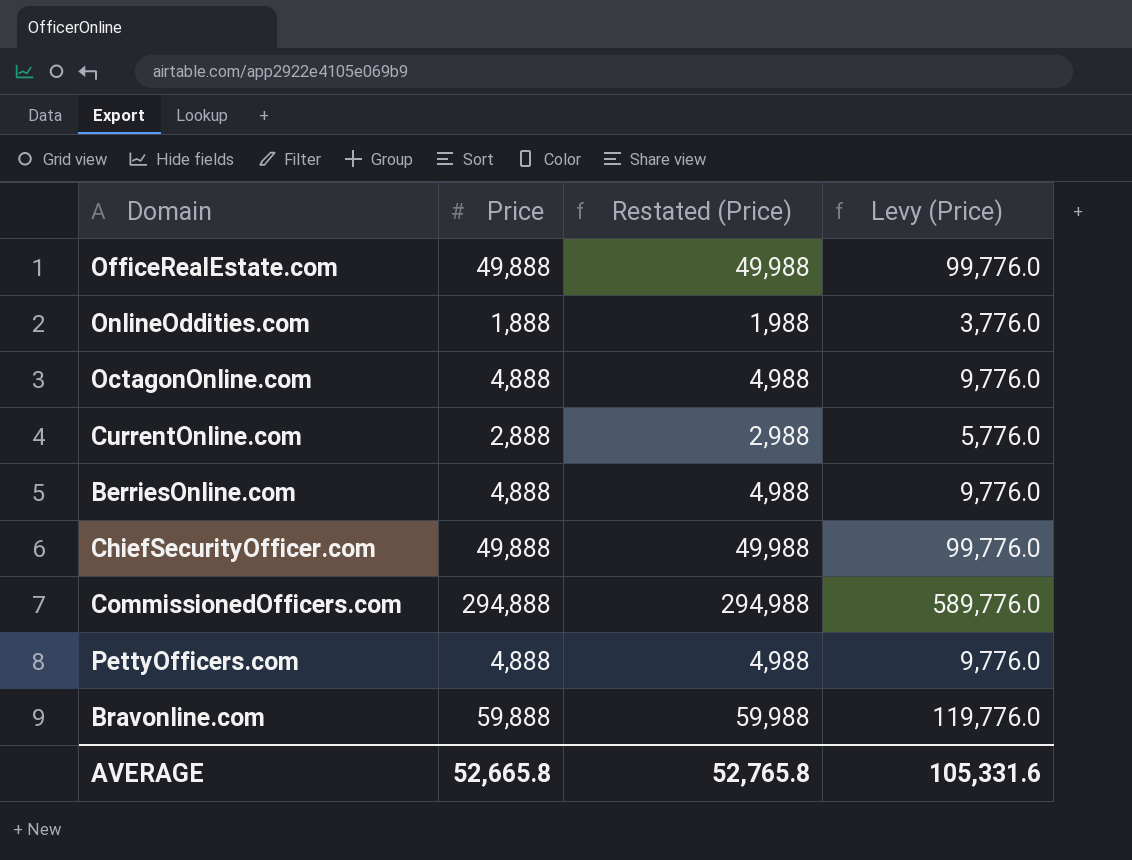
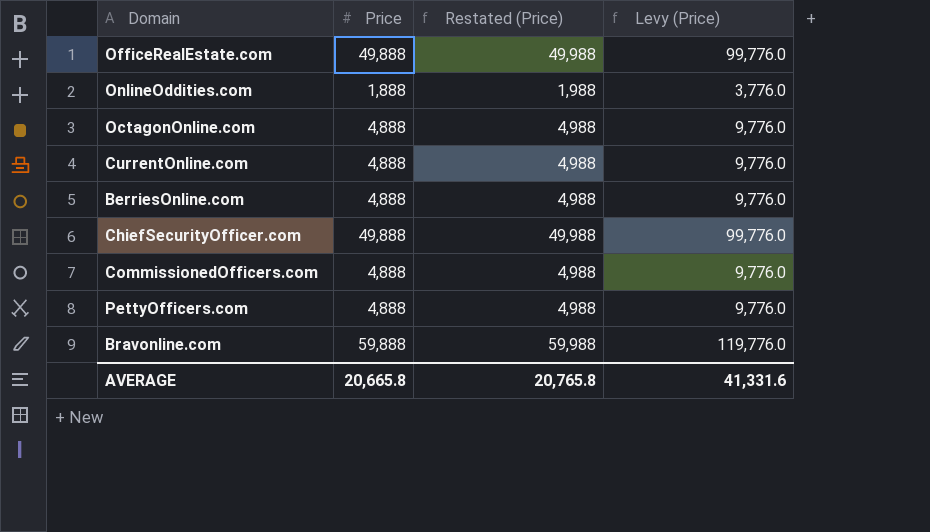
CurrentOnline.com | Price: 2,888 -> 4,888
CurrentOnline.com | Restated (Price): 2,988 -> 4,988
CurrentOnline.com | Levy (Price): 5,776.0 -> 9,776.0
CommissionedOfficers.com | Price: 294,888 -> 4,888
CommissionedOfficers.com | Restated (Price): 294,988 -> 4,988
CommissionedOfficers.com | Levy (Price): 589,776.0 -> 9,776.0
AVERAGE | Price: 52,665.8 -> 20,665.8
AVERAGE | Restated (Price): 52,765.8 -> 20,765.8
AVERAGE | Levy (Price): 105,331.6 -> 41,331.6

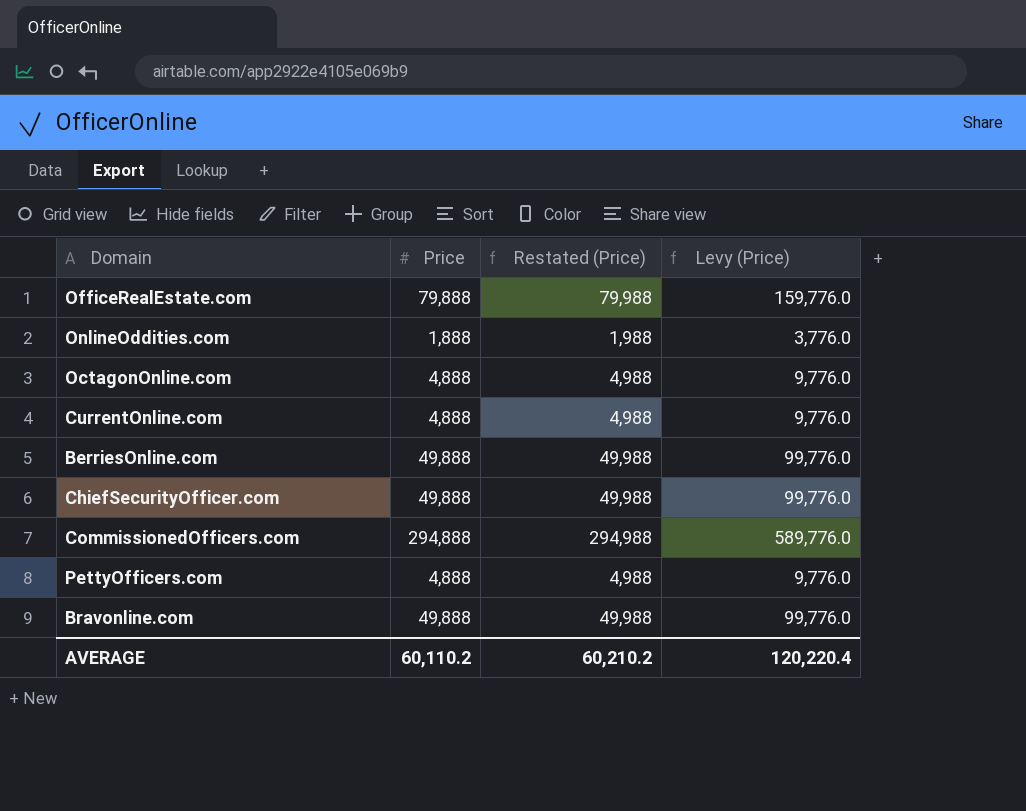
OfficeRealEstate.com | Price: 49,888 -> 79,888
OfficeRealEstate.com | Restated (Price): 49,988 -> 79,988
OfficeRealEstate.com | Levy (Price): 99,776.0 -> 159,776.0
BerriesOnline.com | Price: 4,888 -> 49,888
BerriesOnline.com | Restated (Price): 4,988 -> 49,988
BerriesOnline.com | Levy (Price): 9,776.0 -> 99,776.0
CommissionedOfficers.com | Price: 4,888 -> 294,888
CommissionedOfficers.com | Restated (Price): 4,988 -> 294,988
CommissionedOfficers.com | Levy (Price): 9,776.0 -> 589,776.0
Bravonline.com | Price: 59,888 -> 49,888
Bravonline.com | Restated (Price): 59,988 -> 49,988
Bravonline.com | Levy (Price): 119,776.0 -> 99,776.0
AVERAGE | Price: 20,665.8 -> 60,110.2
AVERAGE | Restated (Price): 20,765.8 -> 60,210.2
AVERAGE | Levy (Price): 41,331.6 -> 120,220.4

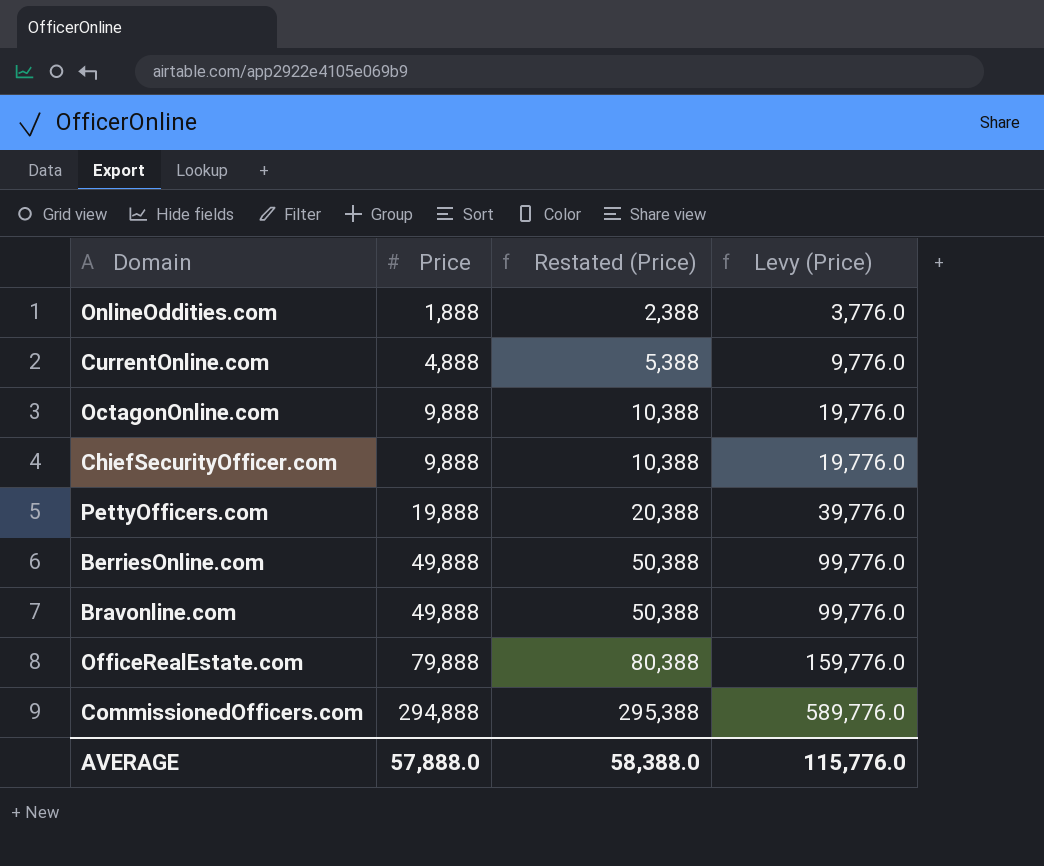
row order: none -> Price ascending
column Restated (Price) | formula: [Price] + 100 -> [Price] + 500
OctagonOnline.com | Price: 4,888 -> 9,888
OctagonOnline.com | Levy (Price): 9,776.0 -> 19,776.0
ChiefSecurityOfficer.com | Price: 49,888 -> 9,888
ChiefSecurityOfficer.com | Levy (Price): 99,776.0 -> 19,776.0
PettyOfficers.com | Price: 4,888 -> 19,888
PettyOfficers.com | Levy (Price): 9,776.0 -> 39,776.0
AVERAGE | Price: 60,110.2 -> 57,888.0
AVERAGE | Restated (Price): 60,210.2 -> 58,388.0
AVERAGE | Levy (Price): 120,220.4 -> 115,776.0

